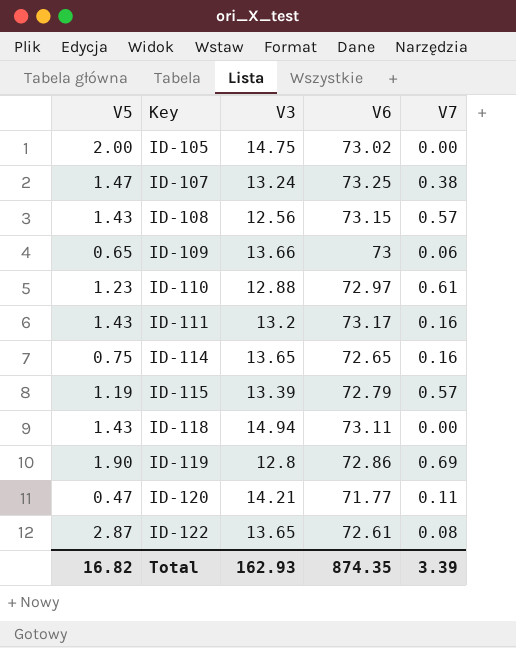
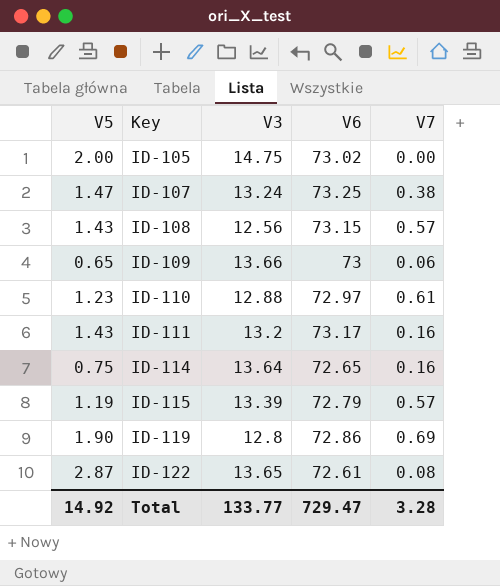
row ID-118: 1.43 | 14.94 | 73.11 | 0.00 -> none
row ID-120: 0.47 | 14.21 | 71.77 | 0.11 -> none
ID-114 | V3: 13.65 -> 13.64
Total | V5: 16.82 -> 14.92
Total | V3: 162.93 -> 133.77
Total | V6: 874.35 -> 729.47
Total | V7: 3.39 -> 3.28

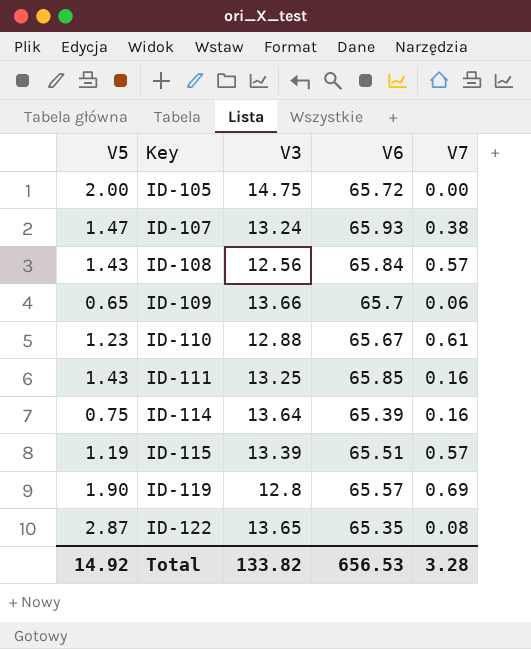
ID-105 | V6: 73.02 -> 65.72
ID-107 | V6: 73.25 -> 65.93
ID-108 | V6: 73.15 -> 65.84
ID-109 | V6: 73 -> 65.7
ID-110 | V6: 72.97 -> 65.67
ID-111 | V3: 13.2 -> 13.25
ID-111 | V6: 73.17 -> 65.85
ID-114 | V6: 72.65 -> 65.39
ID-115 | V6: 72.79 -> 65.51
ID-119 | V6: 72.86 -> 65.57
ID-122 | V6: 72.61 -> 65.35
Total | V3: 133.77 -> 133.82
Total | V6: 729.47 -> 656.53

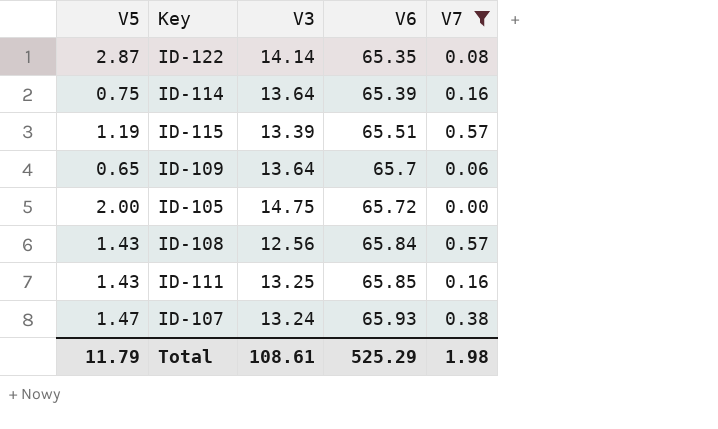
filter: none -> V7 <= 0.57
row order: Key ascending -> V6 ascending
ID-122 | V3: 13.65 -> 14.14
ID-109 | V3: 13.66 -> 13.64
Total | V5: 14.92 -> 11.79
Total | V3: 133.82 -> 108.61
Total | V6: 656.53 -> 525.29
Total | V7: 3.28 -> 1.98

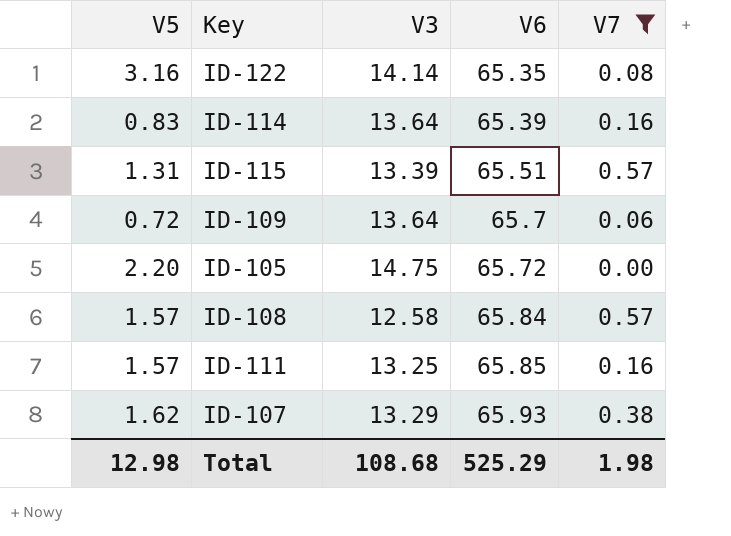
ID-122 | V5: 2.87 -> 3.16
ID-114 | V5: 0.75 -> 0.83
ID-115 | V5: 1.19 -> 1.31
ID-109 | V5: 0.65 -> 0.72
ID-105 | V5: 2.00 -> 2.20
ID-108 | V5: 1.43 -> 1.57
ID-108 | V3: 12.56 -> 12.58
ID-111 | V5: 1.43 -> 1.57
ID-107 | V5: 1.47 -> 1.62
ID-107 | V3: 13.24 -> 13.29
Total | V5: 11.79 -> 12.98
Total | V3: 108.61 -> 108.68

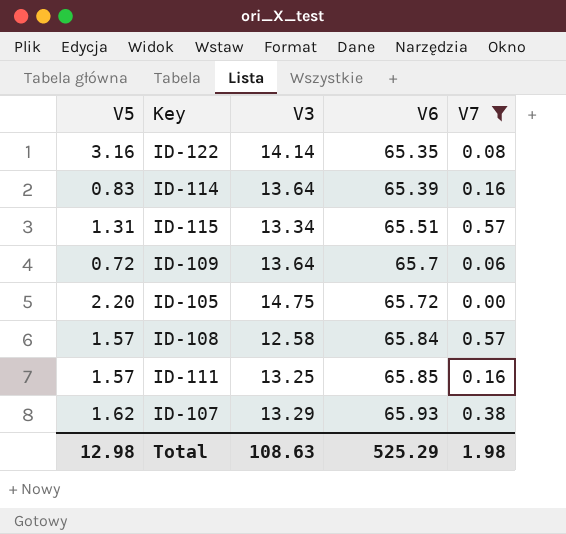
ID-115 | V3: 13.39 -> 13.34
Total | V3: 108.68 -> 108.63

